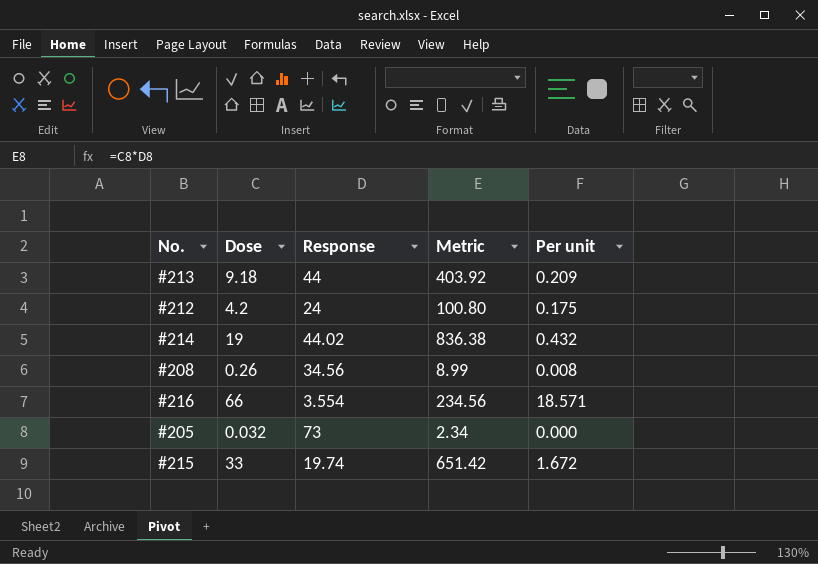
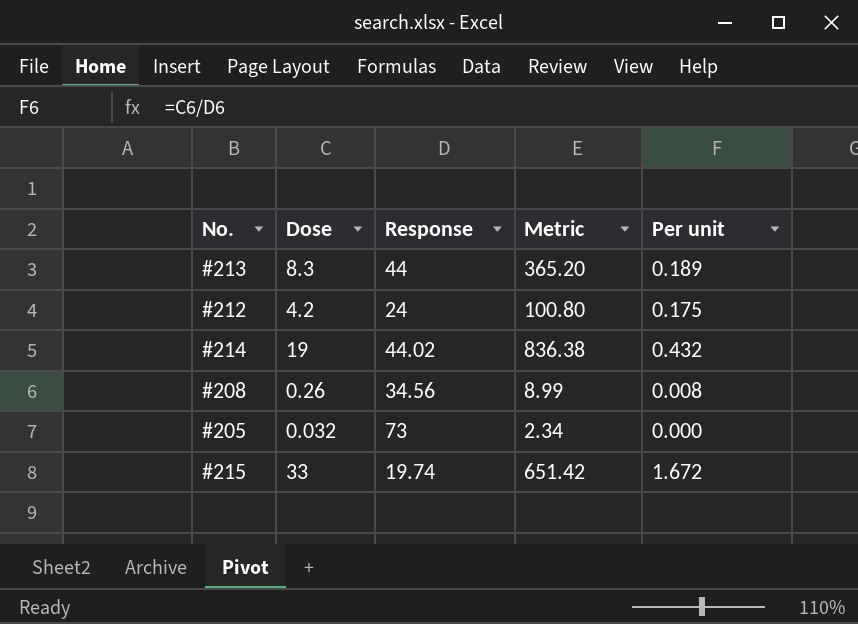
row #216: 66 | 3.554 | 234.56 | 18.571 -> none
#213 | Dose: 9.18 -> 8.3
#213 | Metric: 403.92 -> 365.20
#213 | Per unit: 0.209 -> 0.189

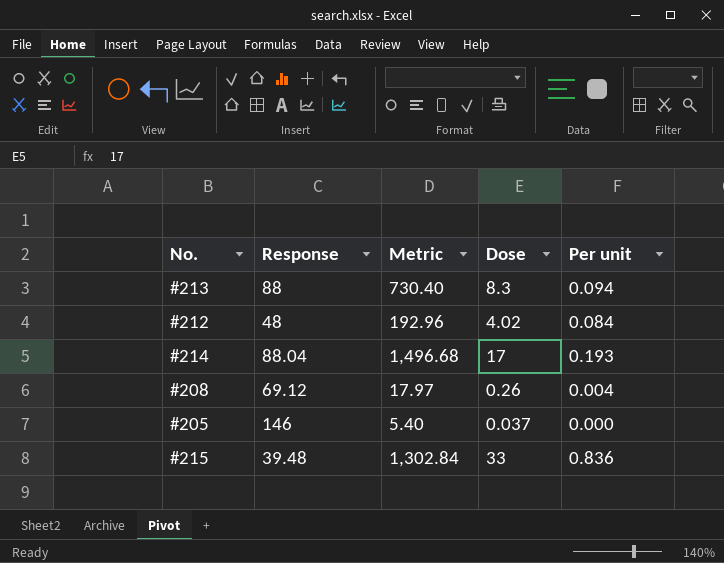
column Dose | position: 2 -> 4
#213 | Response: 44 -> 88
#213 | Metric: 365.20 -> 730.40
#213 | Per unit: 0.189 -> 0.094
#212 | Response: 24 -> 48
#212 | Metric: 100.80 -> 192.96
#212 | Dose: 4.2 -> 4.02
#212 | Per unit: 0.175 -> 0.084
#214 | Response: 44.02 -> 88.04
#214 | Metric: 836.38 -> 1,496.68
#214 | Dose: 19 -> 17
#214 | Per unit: 0.432 -> 0.193
#208 | Response: 34.56 -> 69.12
#208 | Metric: 8.99 -> 17.97
#208 | Per unit: 0.008 -> 0.004
#205 | Response: 73 -> 146
#205 | Metric: 2.34 -> 5.40
#205 | Dose: 0.032 -> 0.037
#215 | Response: 19.74 -> 39.48
#215 | Metric: 651.42 -> 1,302.84
#215 | Per unit: 1.672 -> 0.836

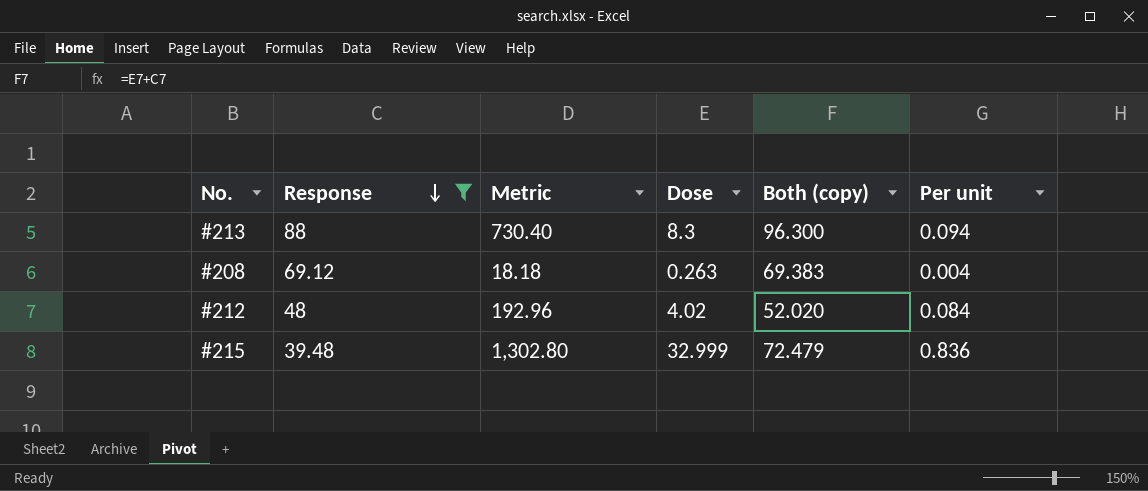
filter: none -> Response <= 88
row order: none -> Response descending
column Both (copy) | formula: none -> [Response] + [Dose]
#208 | Metric: 17.97 -> 18.18
#208 | Dose: 0.26 -> 0.263
#215 | Metric: 1,302.84 -> 1,302.80
#215 | Dose: 33 -> 32.999

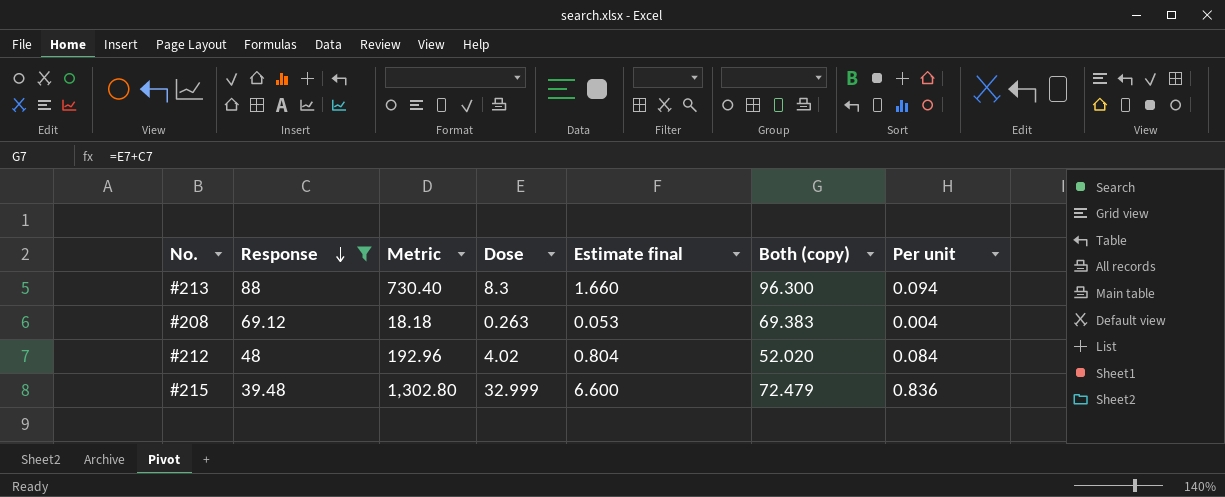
column Estimate final | formula: none -> [Dose] * 0.2

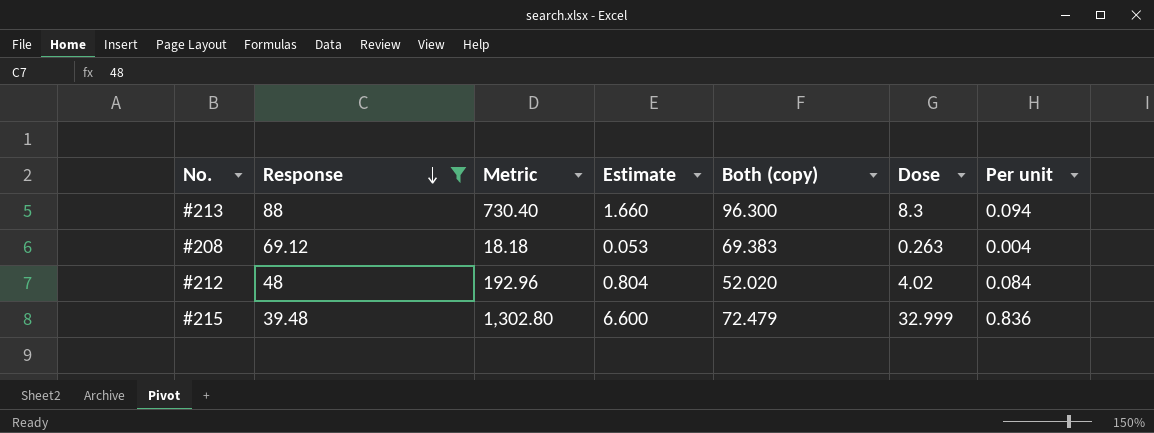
column name: Estimate final -> Estimate
column Dose | position: 4 -> 6

